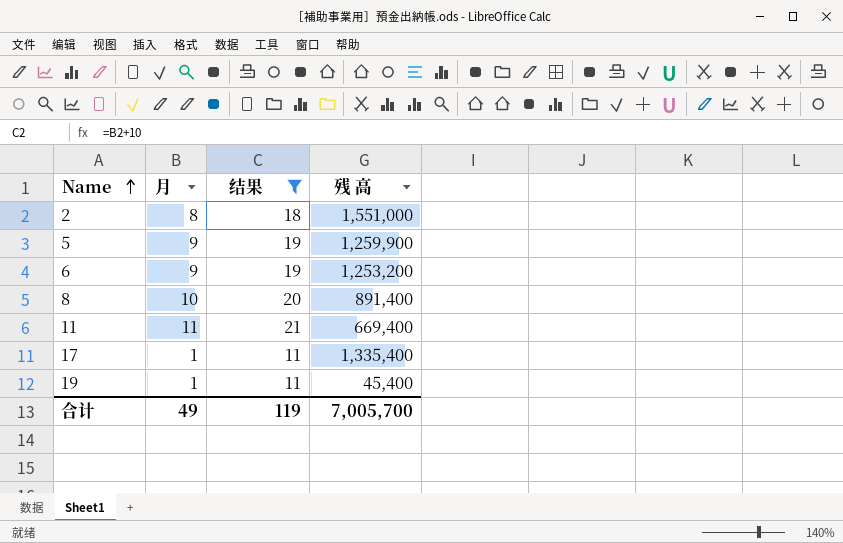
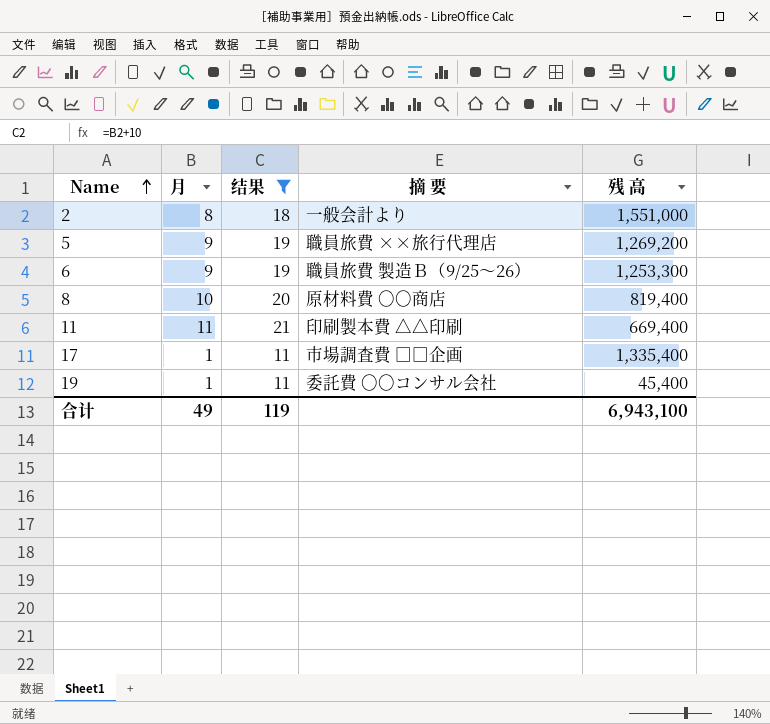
column 摘 要 | position: none -> 4
5 | 残 高: 1,259,900 -> 1,269,200
6 | 残 高: 1,253,200 -> 1,253,300
8 | 残 高: 891,400 -> 819,400
合计 | 残 高: 7,005,700 -> 6,943,100

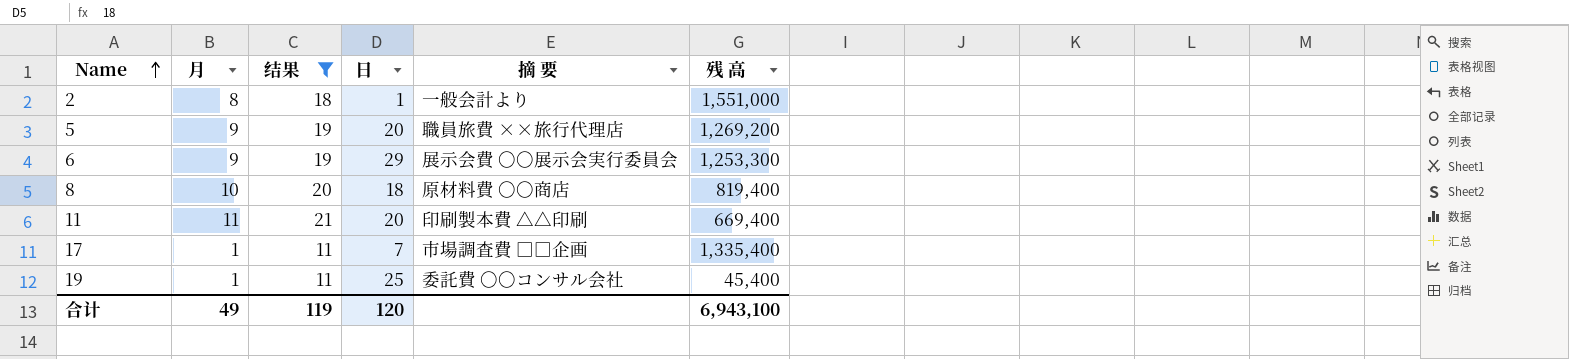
column 日 | position: none -> 4
6 | 摘 要: 職員旅費 製造Ｂ（9/25～26） -> 展示会費 〇〇展示会実行委員会

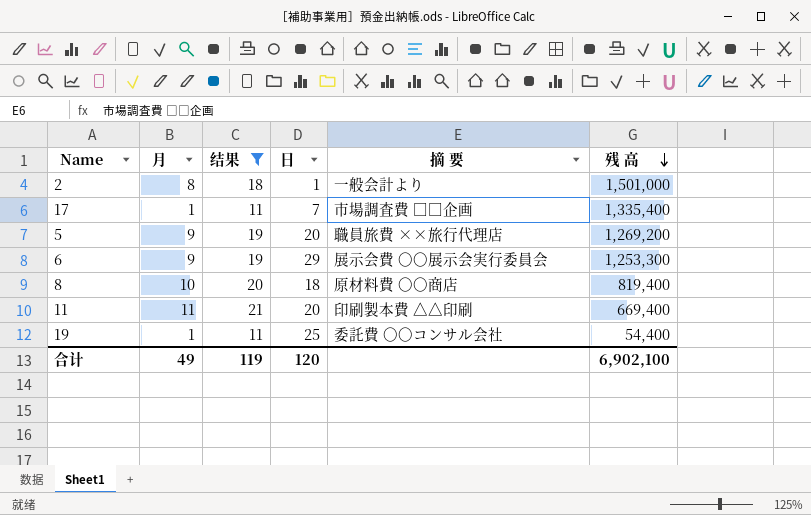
row order: Name ascending -> 残 高 descending
2 | 残 高: 1,551,000 -> 1,501,000
19 | 残 高: 45,400 -> 54,400
合计 | 残 高: 6,943,100 -> 6,902,100

